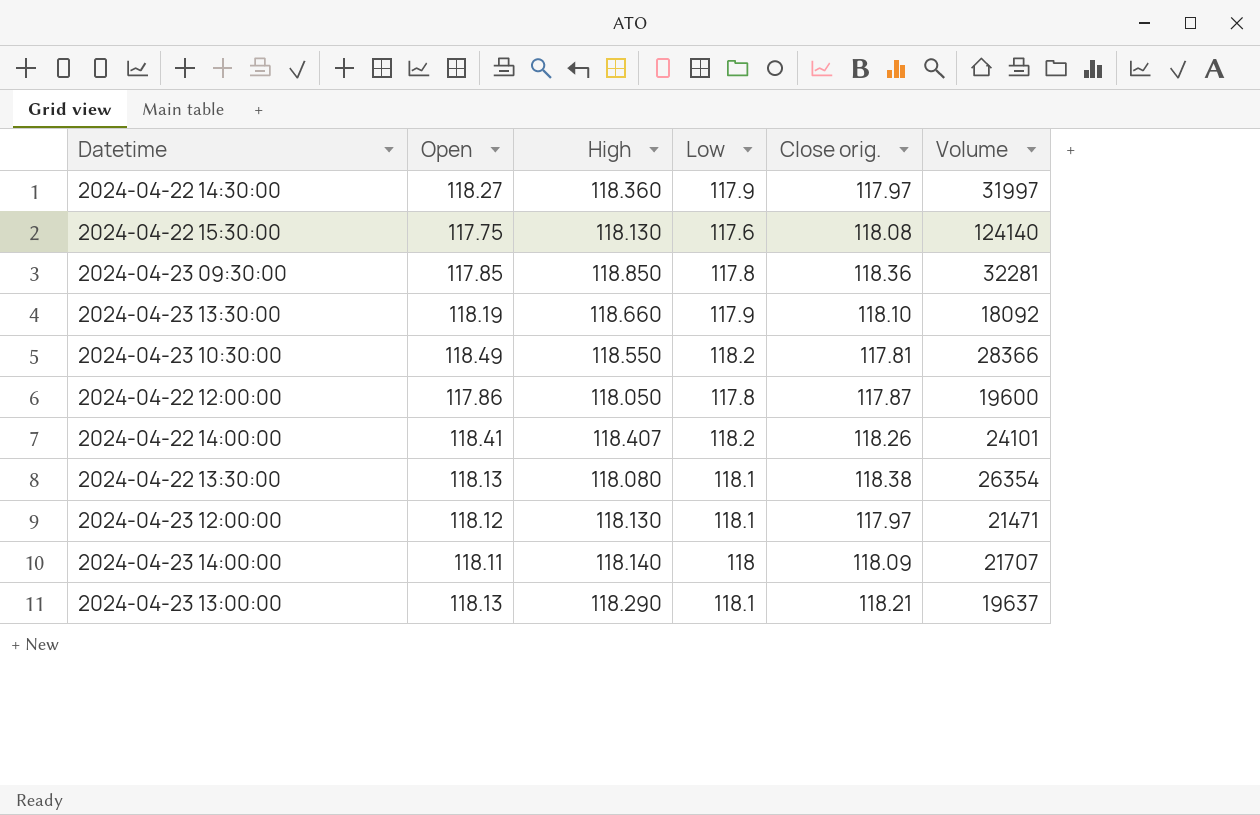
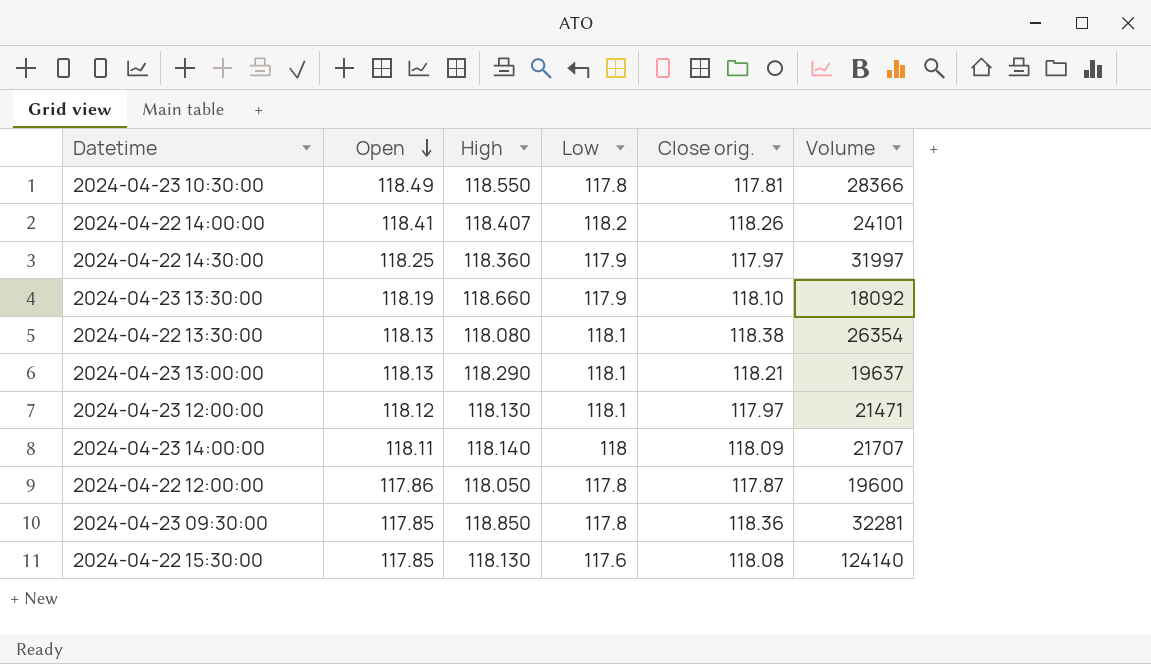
row order: none -> Open descending
2024-04-23 10:30:00 | Low: 118.2 -> 117.8
2024-04-22 14:30:00 | Open: 118.27 -> 118.25
2024-04-22 15:30:00 | Open: 117.75 -> 117.85

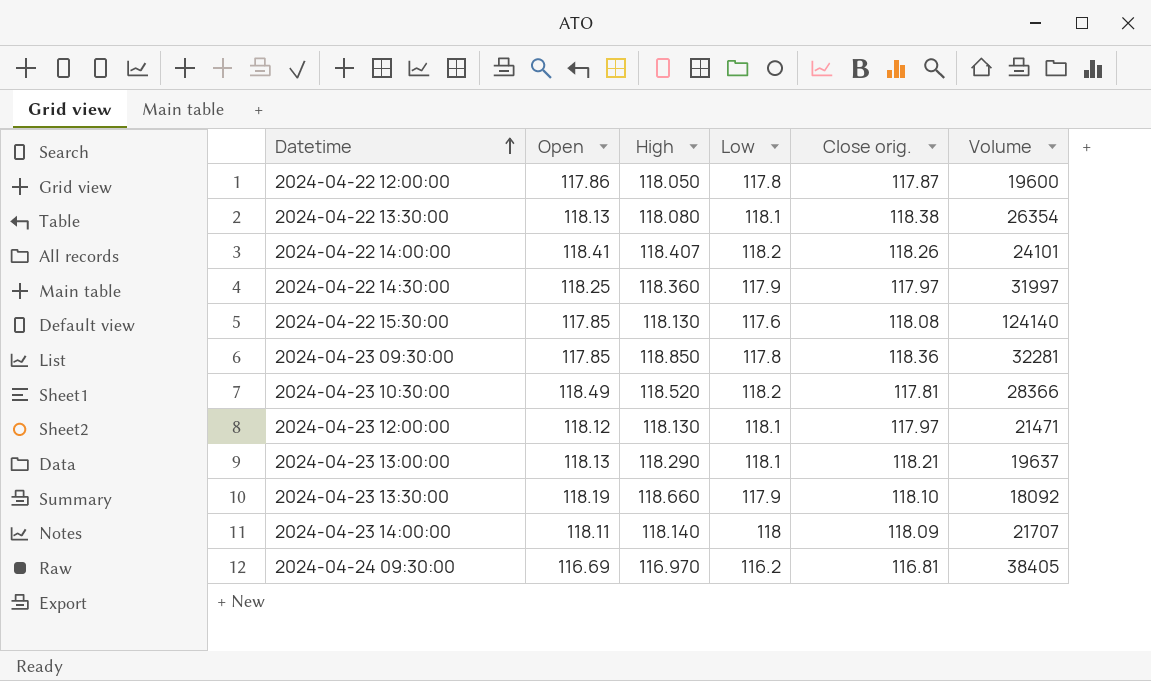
row order: Open descending -> Datetime ascending
2024-04-23 10:30:00 | High: 118.550 -> 118.520
2024-04-23 10:30:00 | Low: 117.8 -> 118.2
row 2024-04-24 09:30:00: none -> 116.69 | 116.970 | 116.2 | 116.81 | 38405

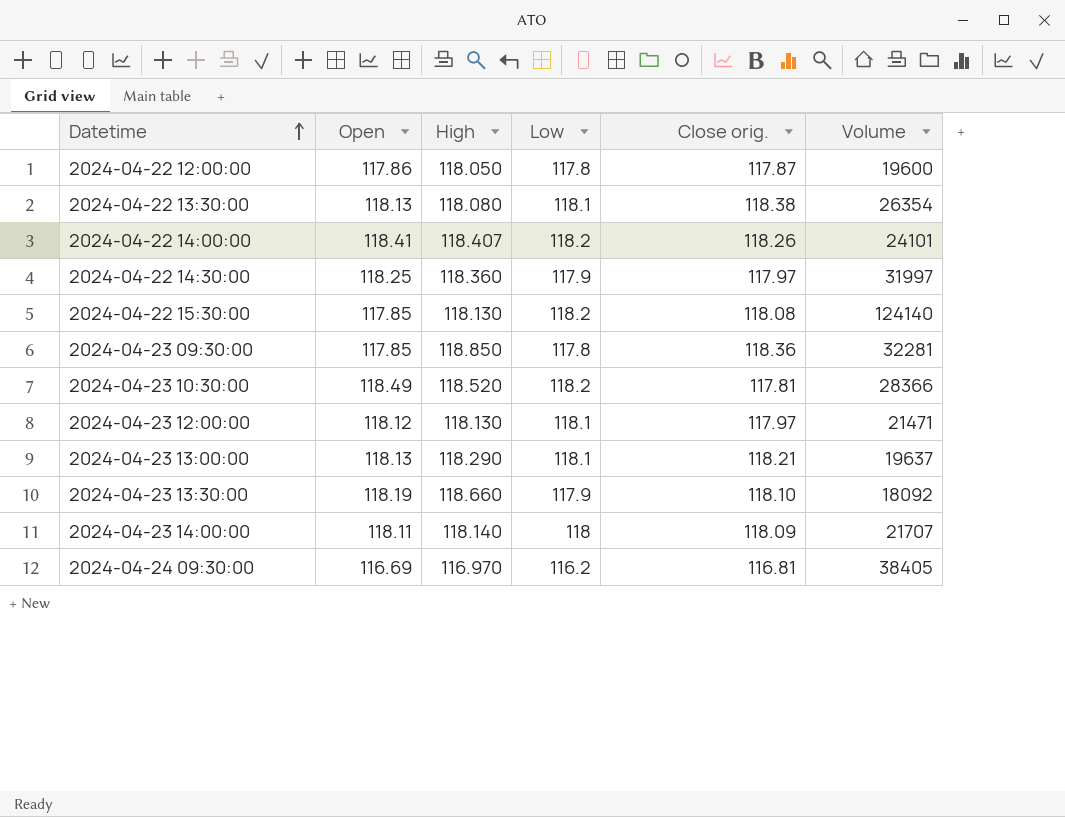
2024-04-22 15:30:00 | Low: 117.6 -> 118.2

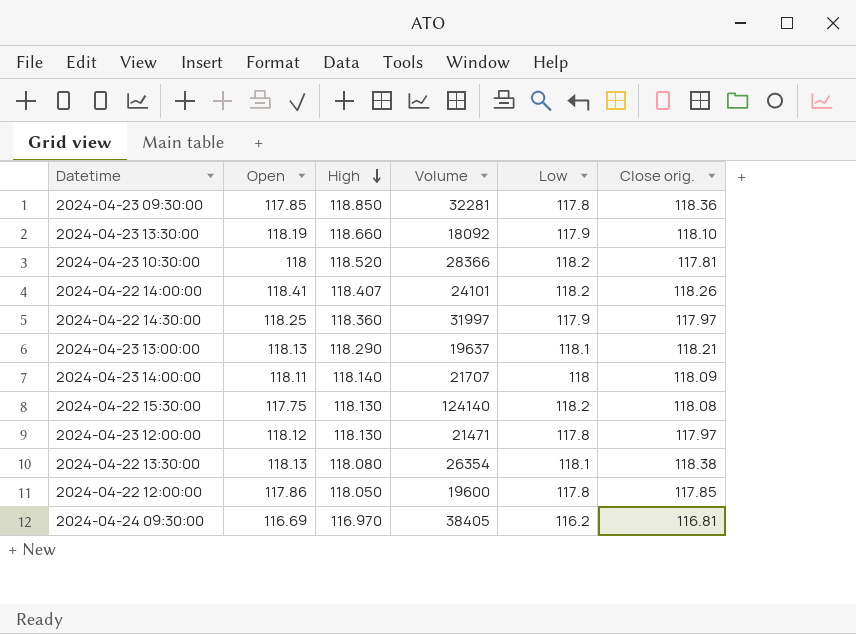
row order: Datetime ascending -> High descending
column Volume | position: 6 -> 4
2024-04-23 10:30:00 | Open: 118.49 -> 118
2024-04-22 15:30:00 | Open: 117.85 -> 117.75
2024-04-23 12:00:00 | Low: 118.1 -> 117.8
2024-04-22 12:00:00 | Close orig.: 117.87 -> 117.85

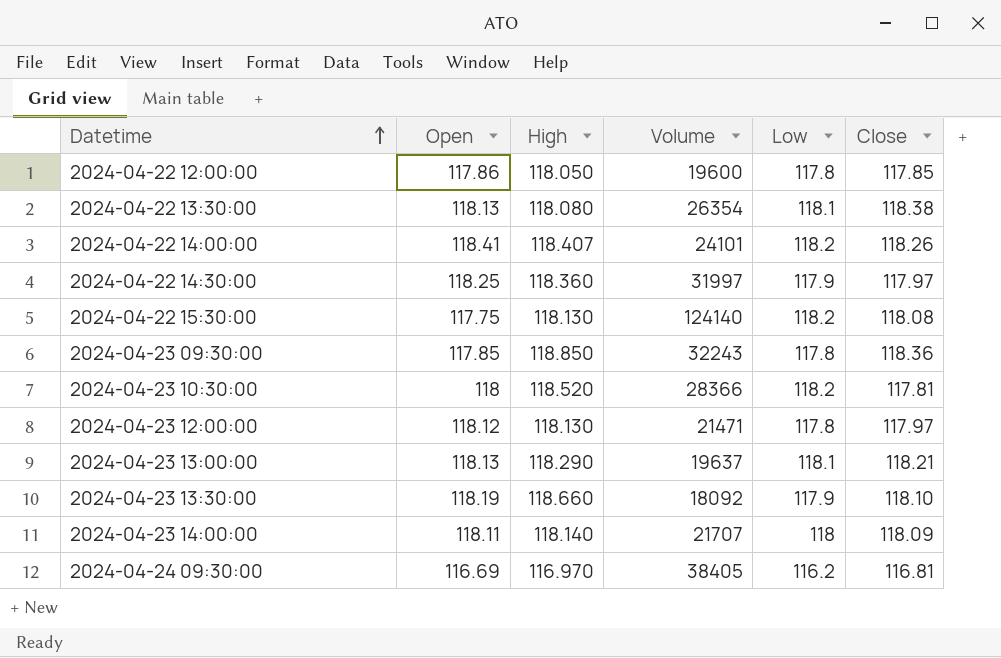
row order: High descending -> Datetime ascending
column name: Close orig. -> Close
2024-04-23 09:30:00 | Volume: 32281 -> 32243

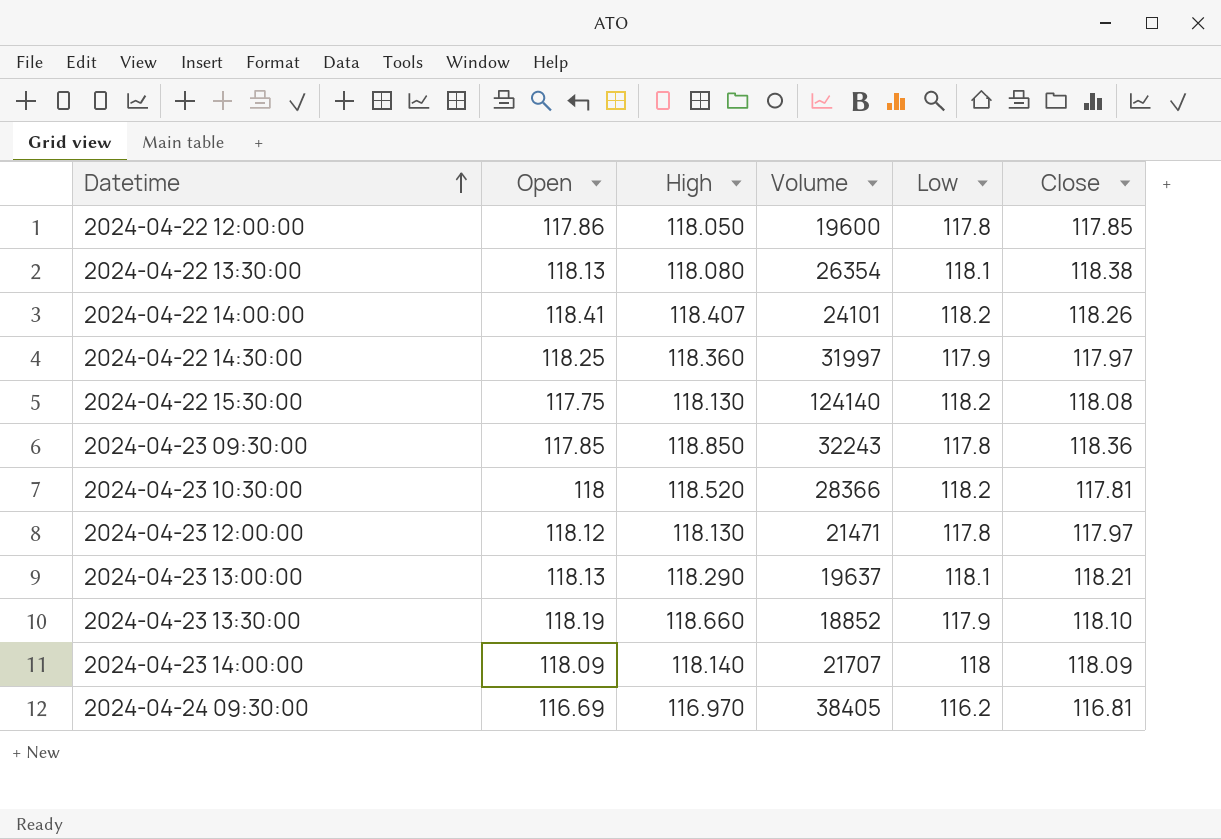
2024-04-23 13:30:00 | Volume: 18092 -> 18852
2024-04-23 14:00:00 | Open: 118.11 -> 118.09

